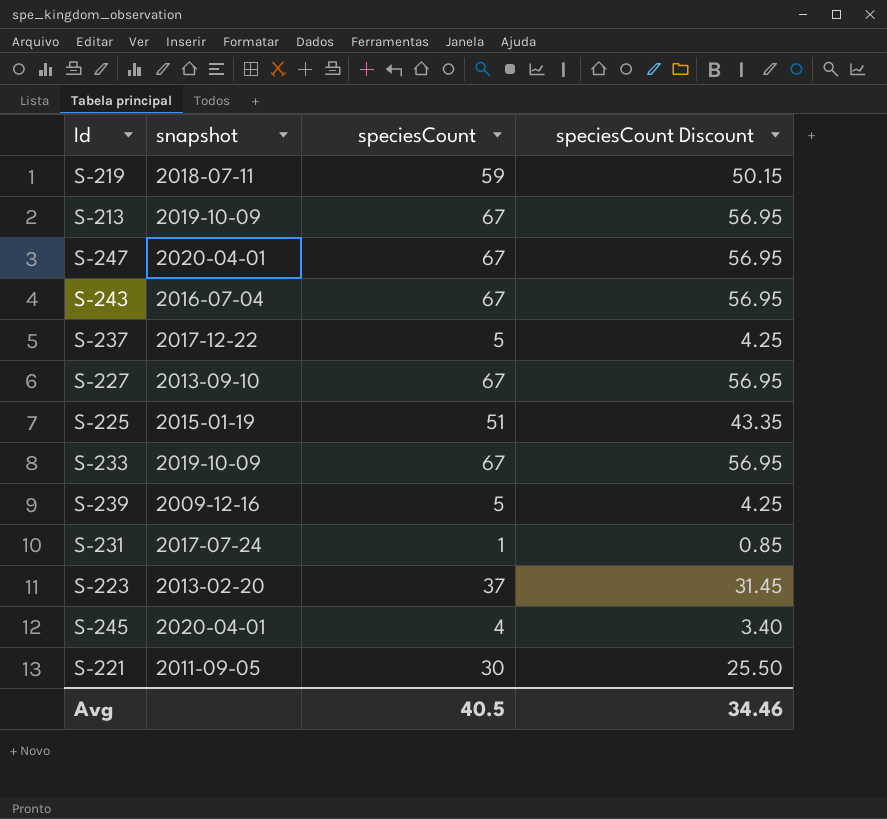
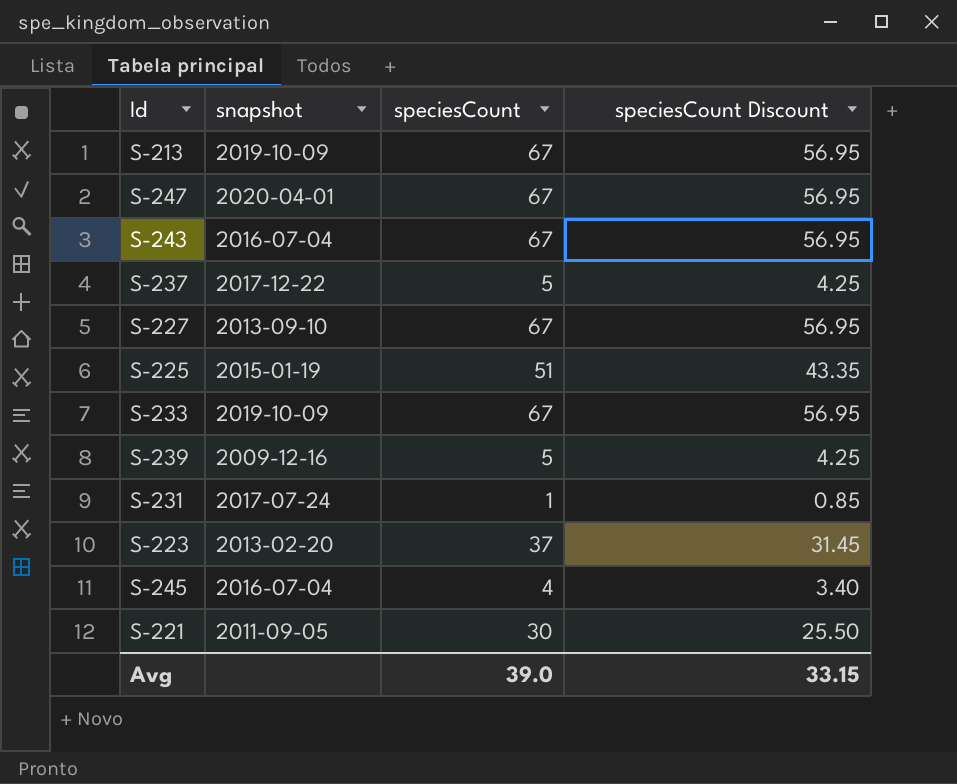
row S-219: 2018-07-11 | 59 | 50.15 -> none
S-245 | snapshot: 2020-04-01 -> 2016-07-04
Avg | speciesCount: 40.5 -> 39.0
Avg | speciesCount Discount: 34.46 -> 33.15

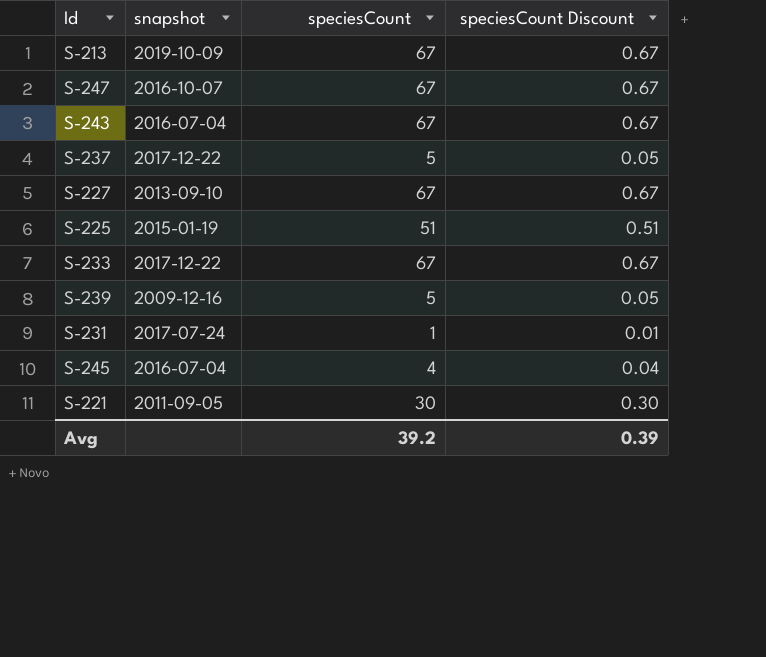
column speciesCount Discount | formula: [speciesCount] * 0.85 -> [speciesCount] * 0.01
row S-223: 2013-02-20 | 37 | 31.45 -> none
S-247 | snapshot: 2020-04-01 -> 2016-10-07
S-233 | snapshot: 2019-10-09 -> 2017-12-22
Avg | speciesCount: 39.0 -> 39.2
Avg | speciesCount Discount: 33.15 -> 0.39

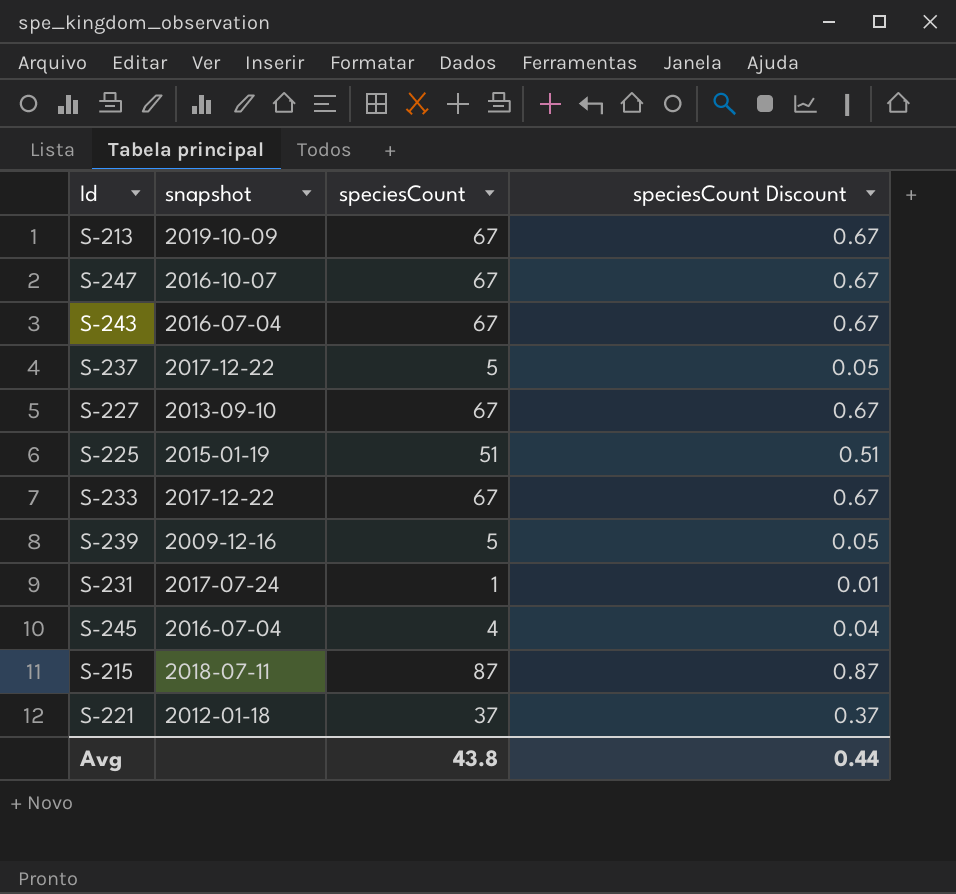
row S-215: none -> 2018-07-11 | 87 | 0.87
S-221 | snapshot: 2011-09-05 -> 2012-01-18
S-221 | speciesCount: 30 -> 37
S-221 | speciesCount Discount: 0.30 -> 0.37
Avg | speciesCount: 39.2 -> 43.8
Avg | speciesCount Discount: 0.39 -> 0.44

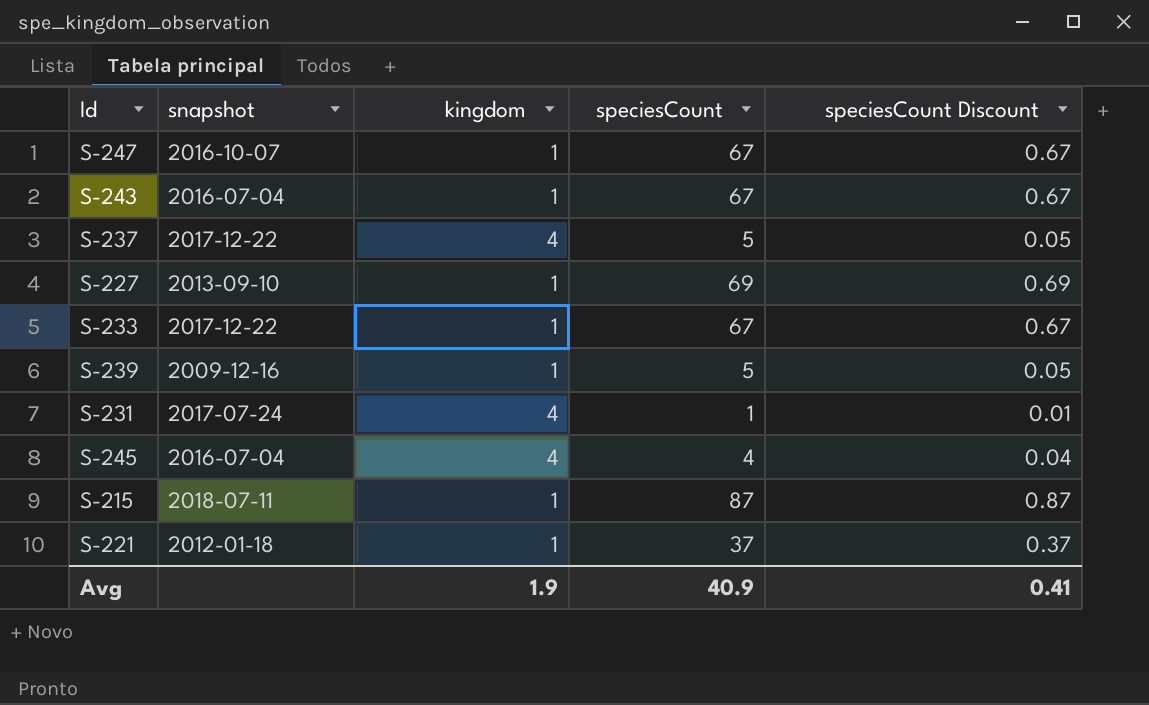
column kingdom | position: none -> 3
row S-213: 2019-10-09 | 67 | 0.67 -> none
row S-225: 2015-01-19 | 51 | 0.51 -> none
S-227 | speciesCount: 67 -> 69
S-227 | speciesCount Discount: 0.67 -> 0.69
Avg | speciesCount: 43.8 -> 40.9
Avg | speciesCount Discount: 0.44 -> 0.41

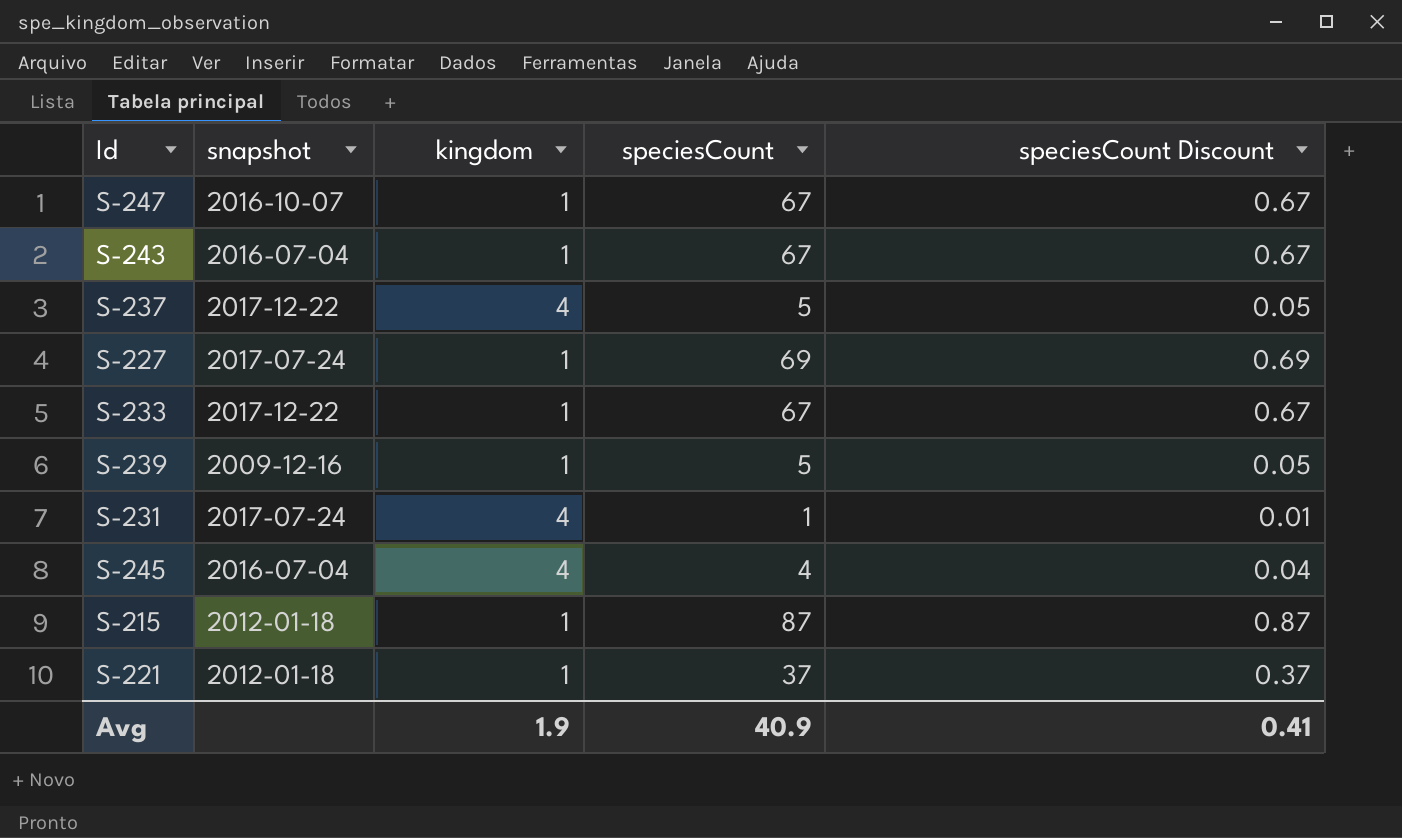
S-227 | snapshot: 2013-09-10 -> 2017-07-24
S-215 | snapshot: 2018-07-11 -> 2012-01-18

